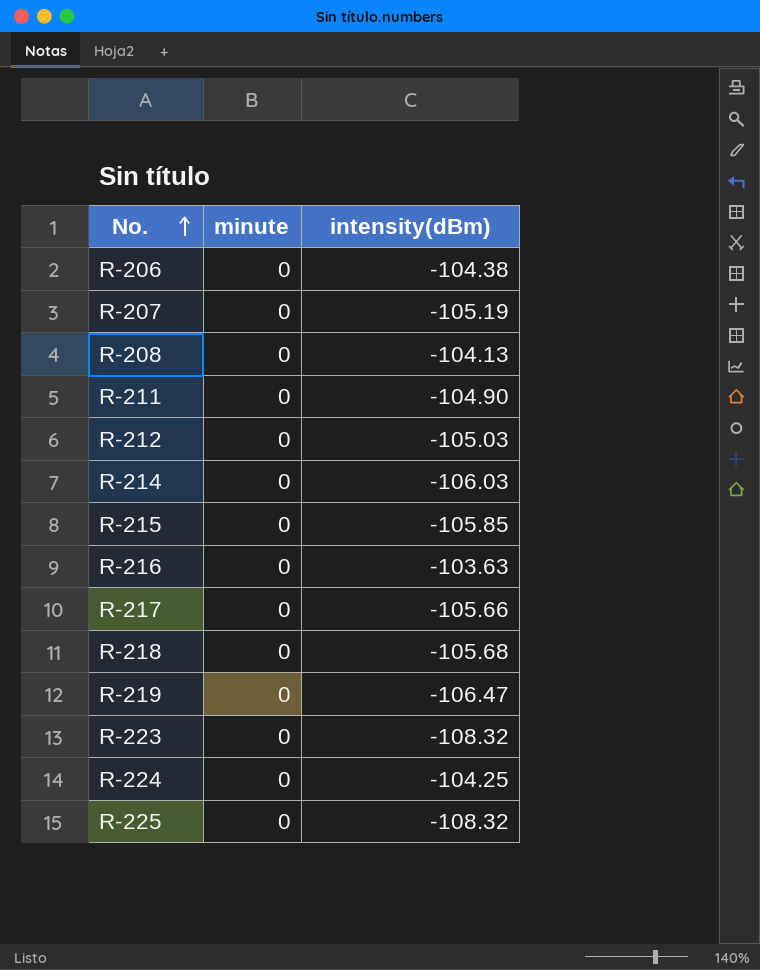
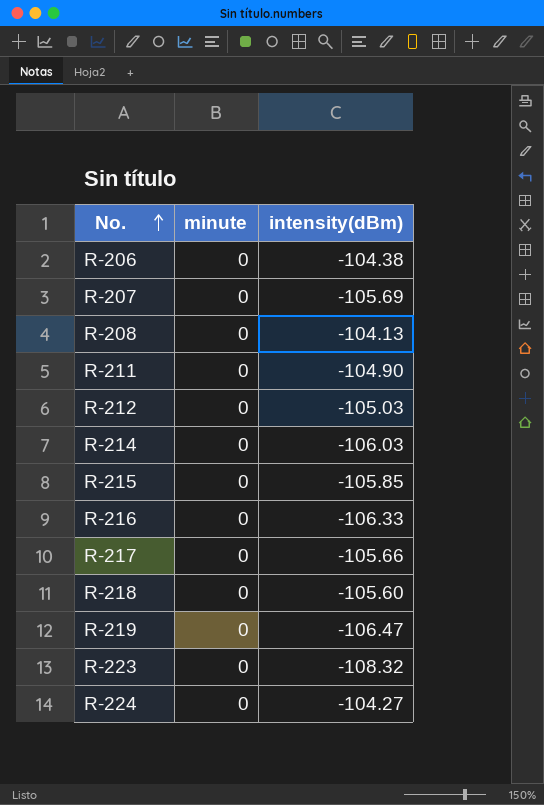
row R-225: 0 | -108.32 -> none
R-207 | intensity(dBm): -105.19 -> -105.69
R-216 | intensity(dBm): -103.63 -> -106.33
R-218 | intensity(dBm): -105.68 -> -105.60
R-224 | intensity(dBm): -104.25 -> -104.27

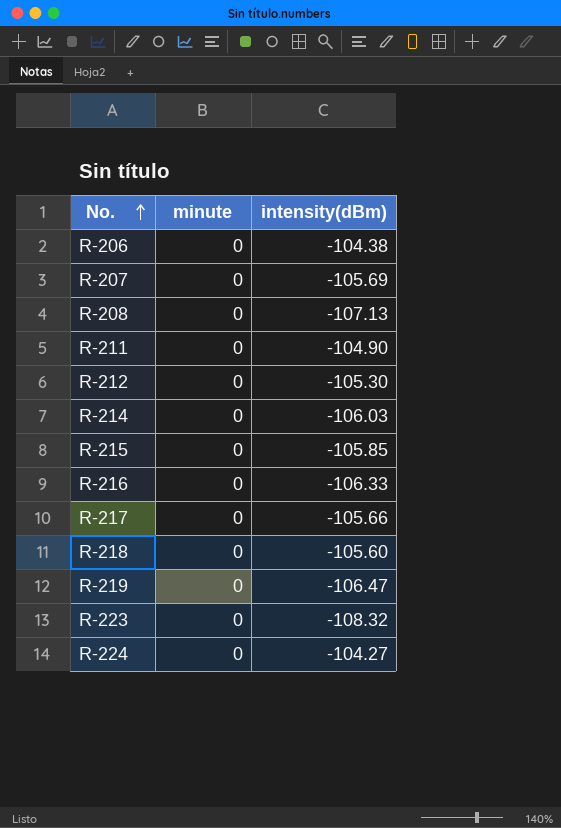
R-208 | intensity(dBm): -104.13 -> -107.13
R-212 | intensity(dBm): -105.03 -> -105.30

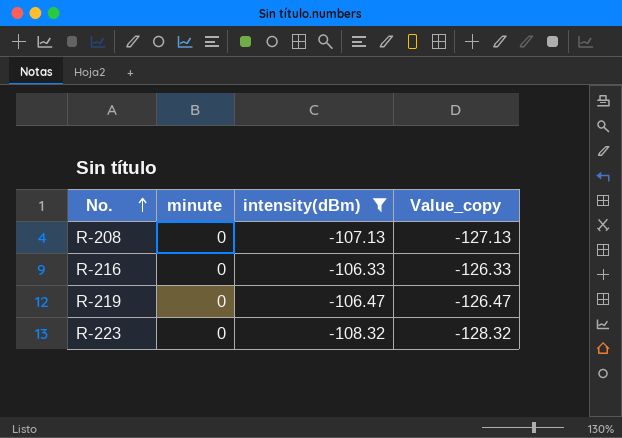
filter: none -> intensity(dBm) <= -106.33
column Value_copy | formula: none -> [intensity(dBm)] - 20

